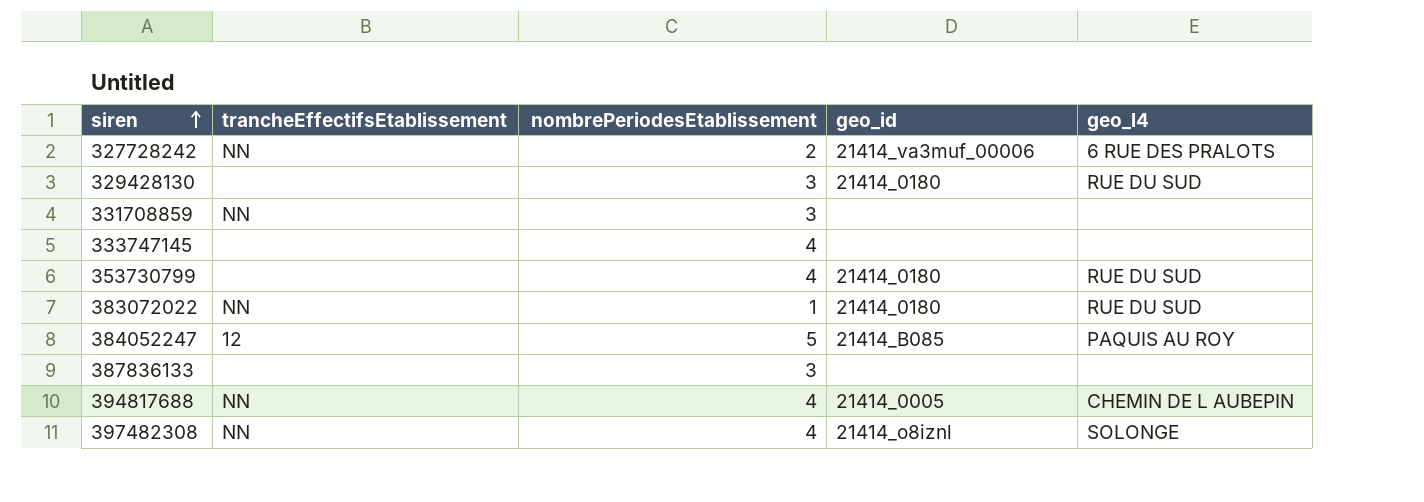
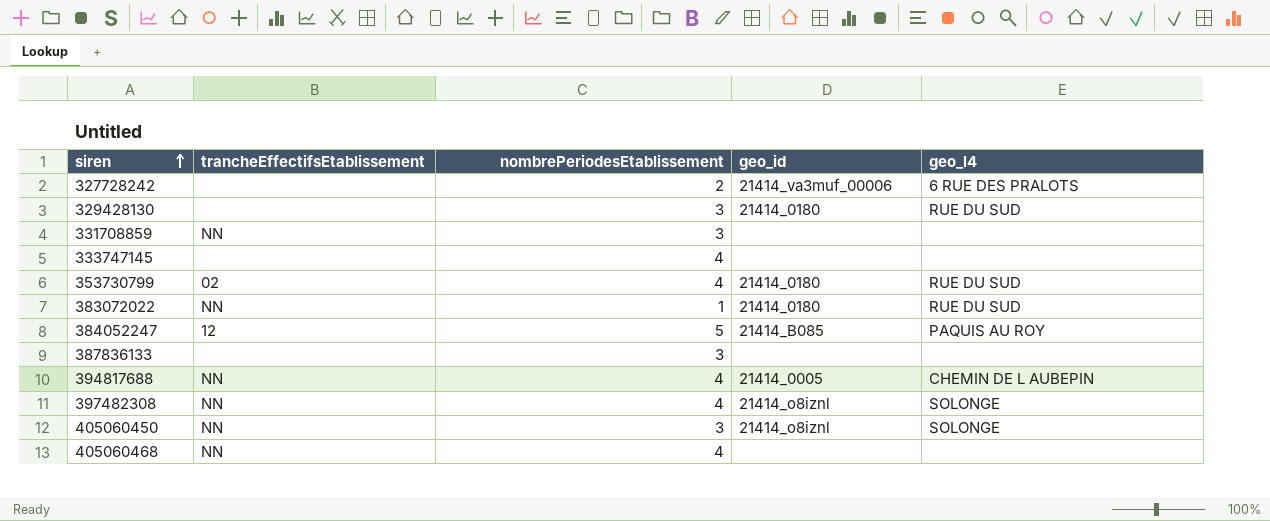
327728242 | trancheEffectifsEtablissement: NN -> none
353730799 | trancheEffectifsEtablissement: none -> 02
row 405060450: none -> NN | 3 | 21414_o8iznl | SOLONGE
row 405060468: none -> NN | 4 | none | none

